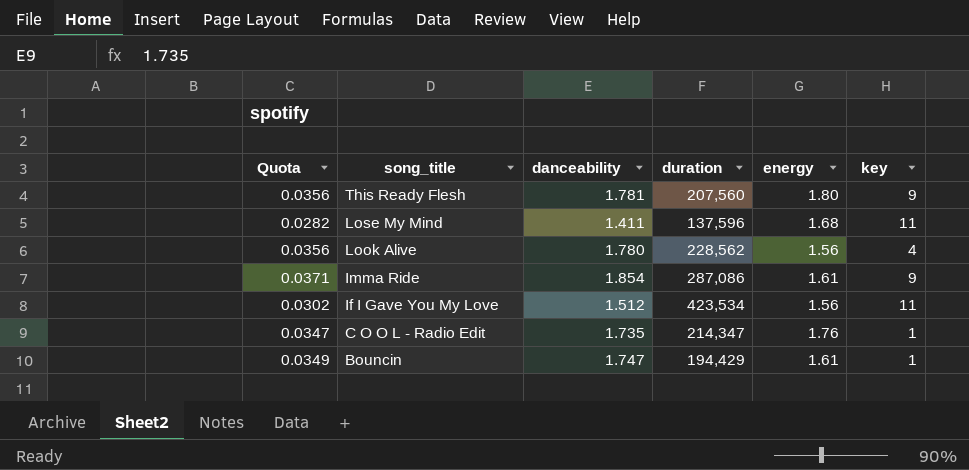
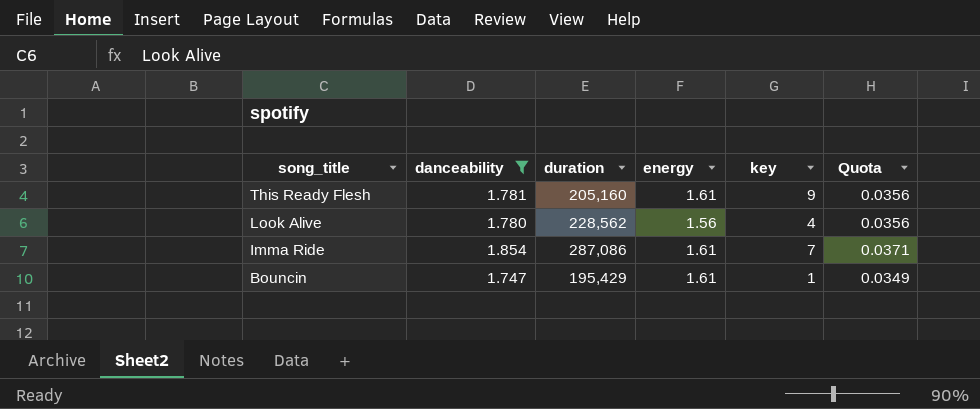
filter: none -> danceability >= 1.747
column Quota | position: 1 -> 6
This Ready Flesh | duration: 207,560 -> 205,160
This Ready Flesh | energy: 1.80 -> 1.61
Imma Ride | key: 9 -> 7
Bouncin | duration: 194,429 -> 195,429

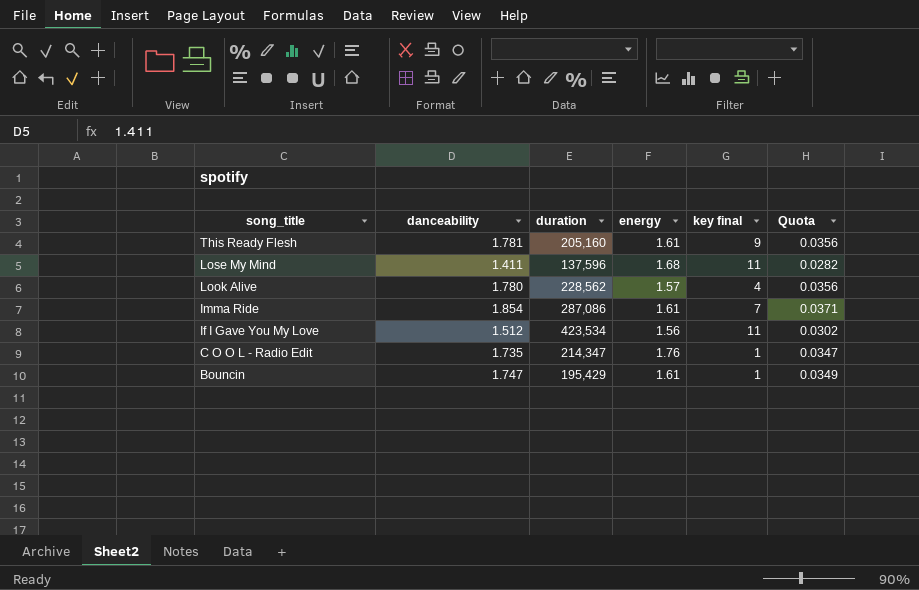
filter: danceability >= 1.747 -> none
column name: key -> key final
Look Alive | energy: 1.56 -> 1.57

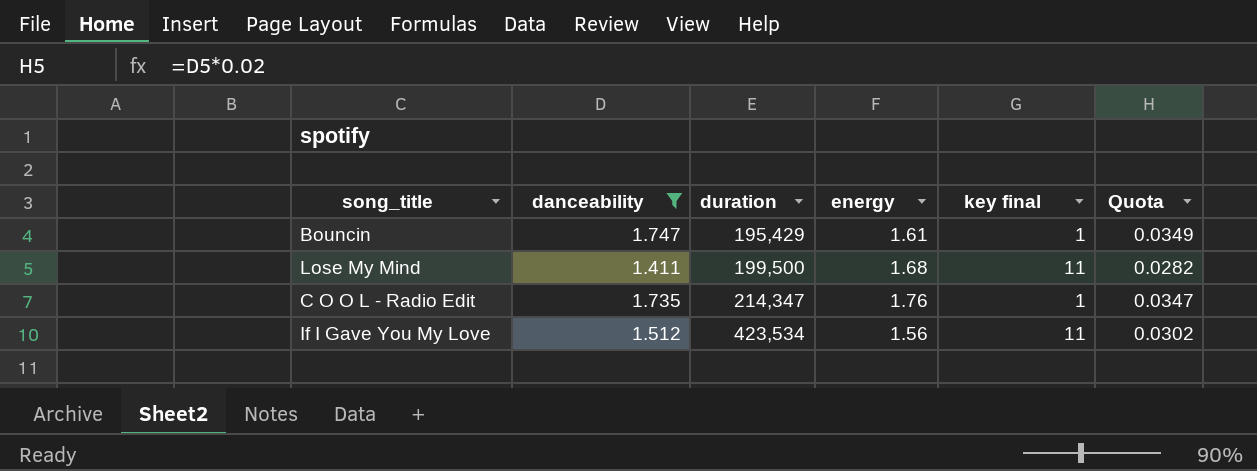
filter: none -> danceability <= 1.747
row order: song_title descending -> duration ascending
Lose My Mind | duration: 137,596 -> 199,500

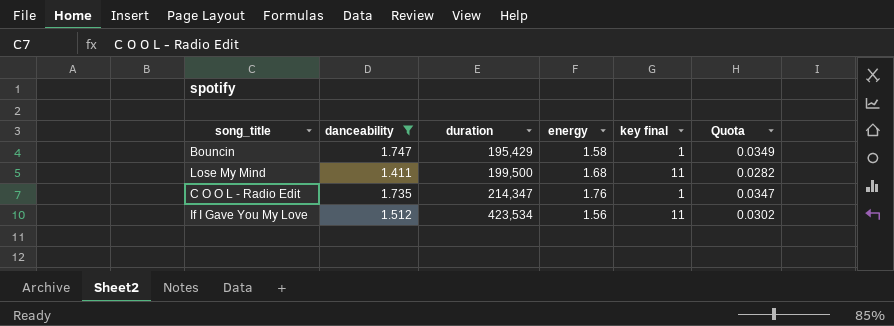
Bouncin | energy: 1.61 -> 1.58

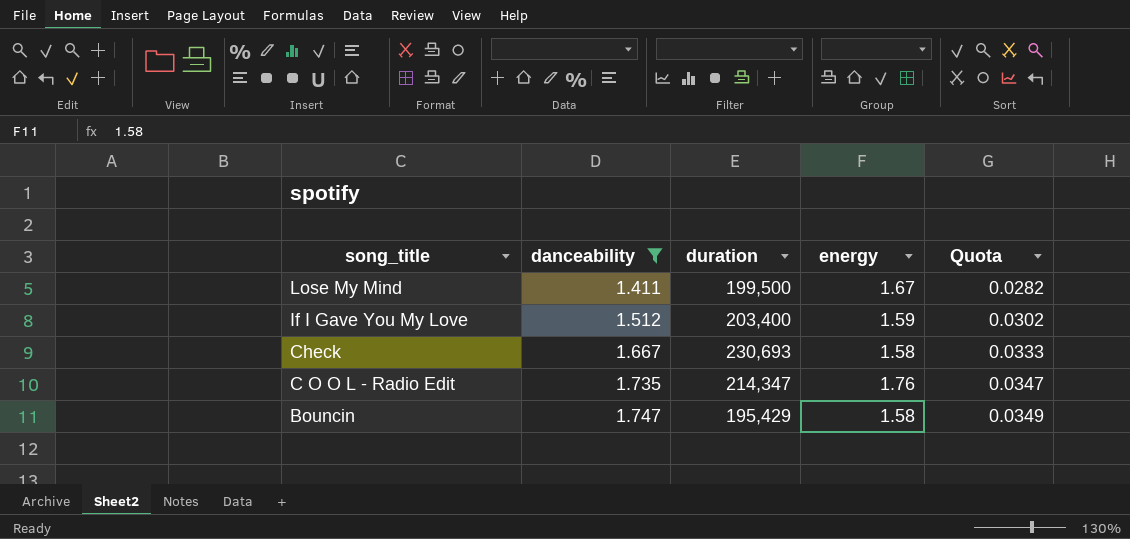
row order: duration ascending -> song_title descending
column key final | position: 5 -> none
Lose My Mind | energy: 1.68 -> 1.67
If I Gave You My Love | duration: 423,534 -> 203,400
If I Gave You My Love | energy: 1.56 -> 1.59
row Check: none -> 1.667 | 230,693 | 1.58 | 0.0333

